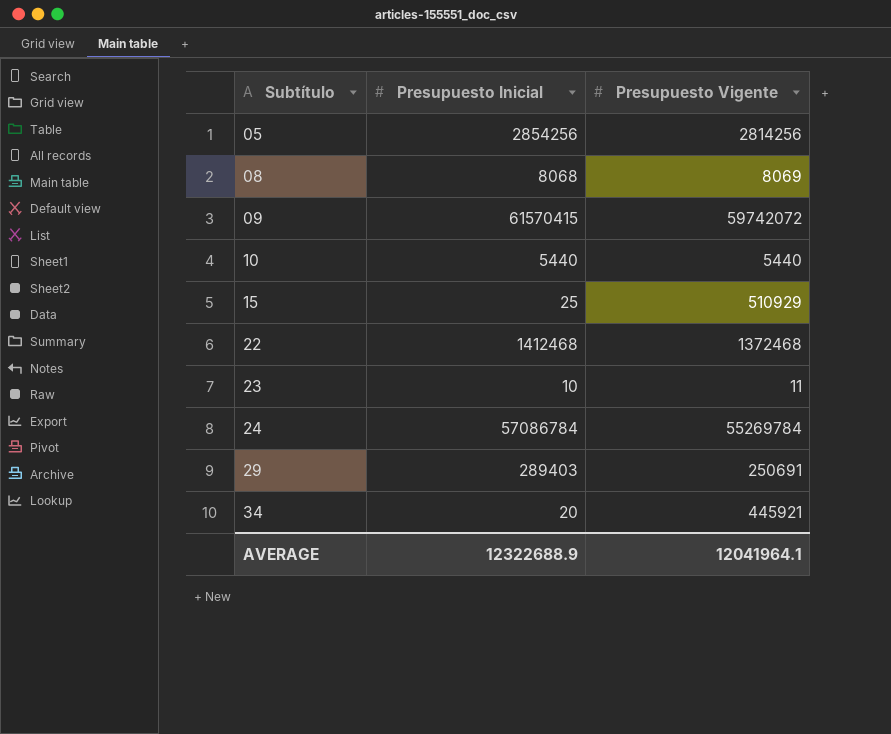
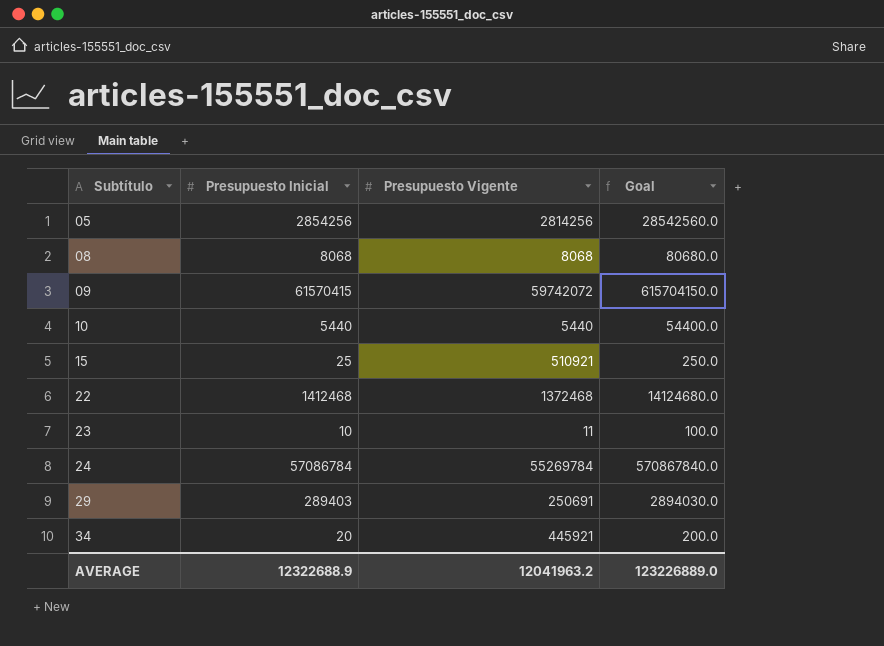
column Goal | formula: none -> [Presupuesto Inicial] * 10
08 | Presupuesto Vigente: 8069 -> 8068
15 | Presupuesto Vigente: 510929 -> 510921
AVERAGE | Presupuesto Vigente: 12041964.1 -> 12041963.2

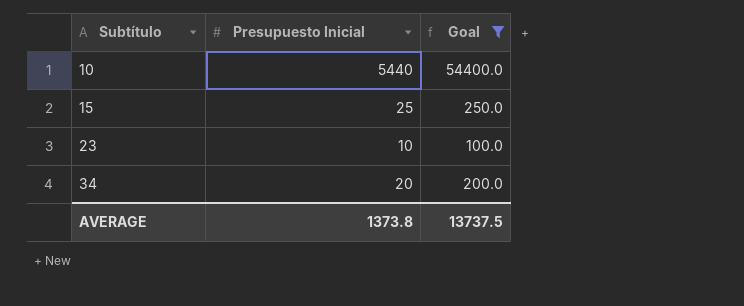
filter: none -> Goal <= 54400.0
column Presupuesto Vigente | position: 3 -> none
AVERAGE | Presupuesto Inicial: 12322688.9 -> 1373.8
AVERAGE | Goal: 123226889.0 -> 13737.5

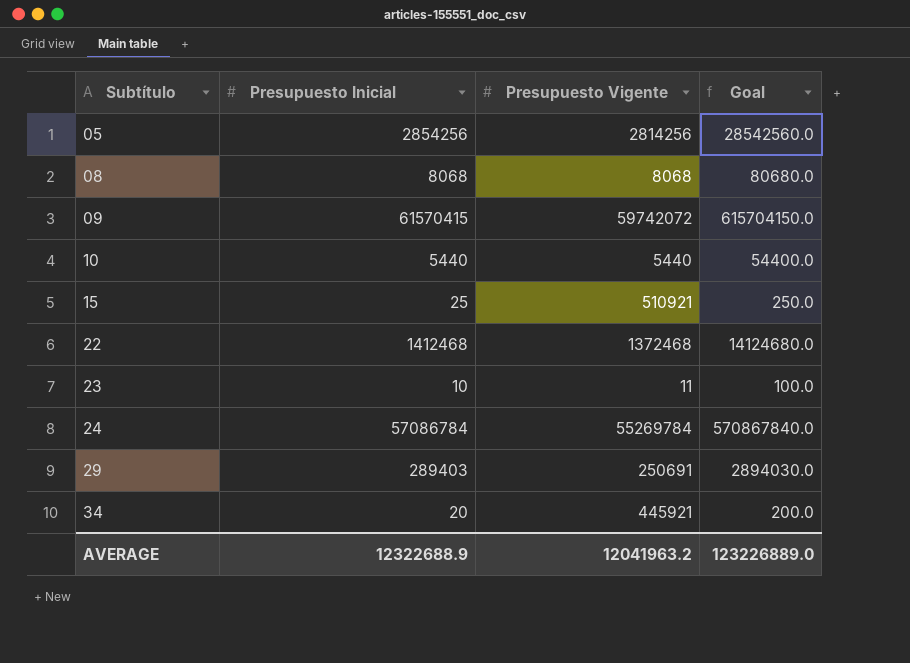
filter: Goal <= 54400.0 -> none
column Presupuesto Vigente | position: none -> 3
AVERAGE | Presupuesto Inicial: 1373.8 -> 12322688.9
AVERAGE | Goal: 13737.5 -> 123226889.0

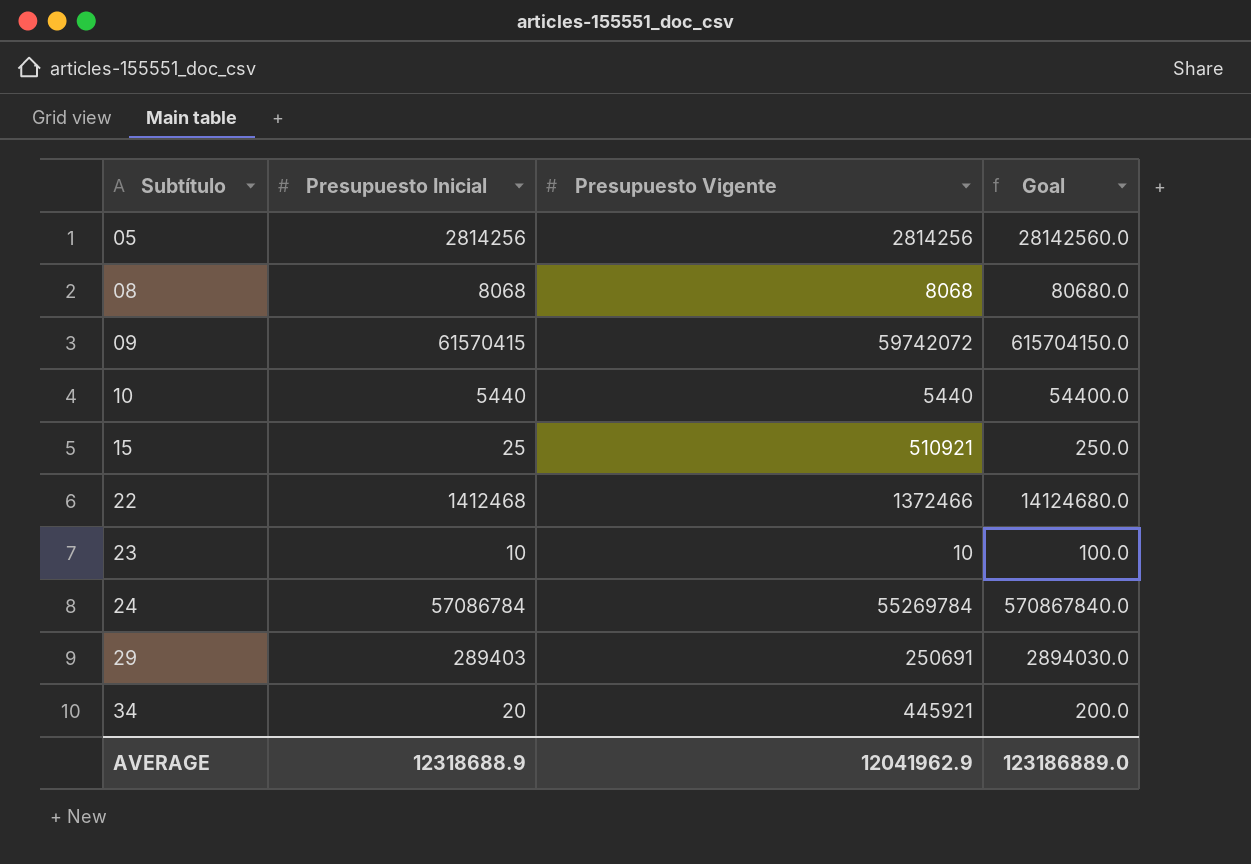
05 | Presupuesto Inicial: 2854256 -> 2814256
05 | Goal: 28542560.0 -> 28142560.0
22 | Presupuesto Vigente: 1372468 -> 1372466
23 | Presupuesto Vigente: 11 -> 10
AVERAGE | Presupuesto Inicial: 12322688.9 -> 12318688.9
AVERAGE | Presupuesto Vigente: 12041963.2 -> 12041962.9
AVERAGE | Goal: 123226889.0 -> 123186889.0

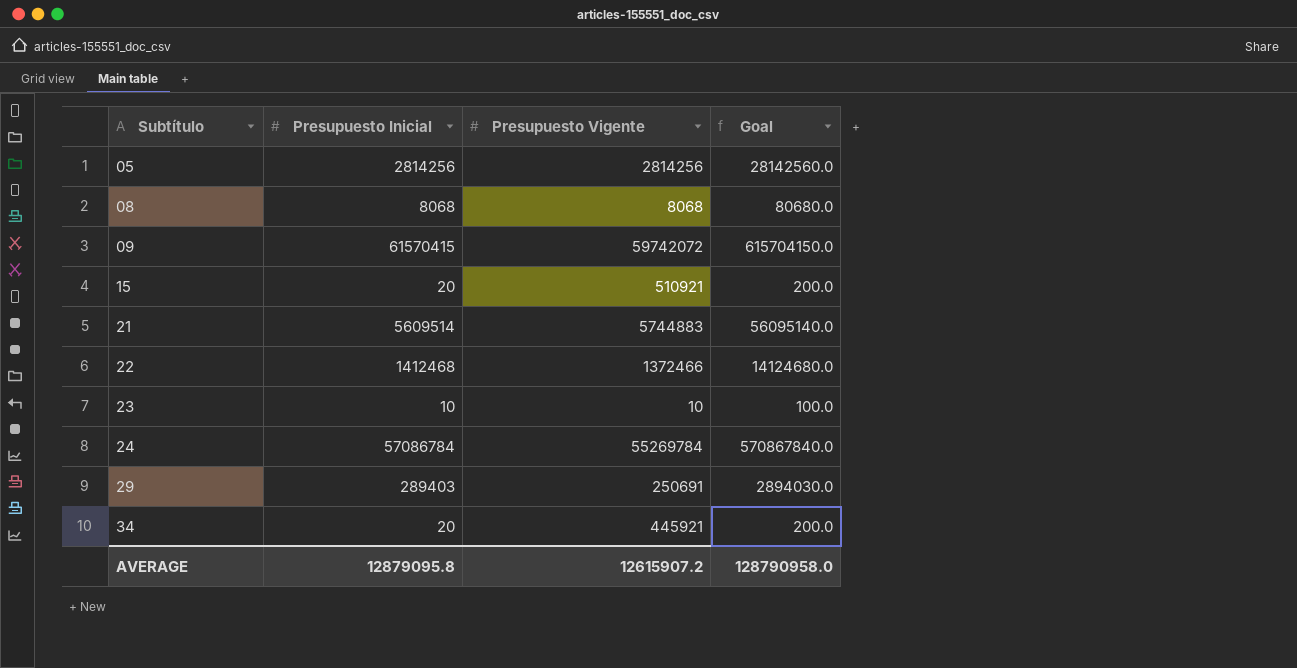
row 10: 5440 | 5440 | 54400.0 -> none
15 | Presupuesto Inicial: 25 -> 20
15 | Goal: 250.0 -> 200.0
row 21: none -> 5609514 | 5744883 | 56095140.0
AVERAGE | Presupuesto Inicial: 12318688.9 -> 12879095.8
AVERAGE | Presupuesto Vigente: 12041962.9 -> 12615907.2
AVERAGE | Goal: 123186889.0 -> 128790958.0

